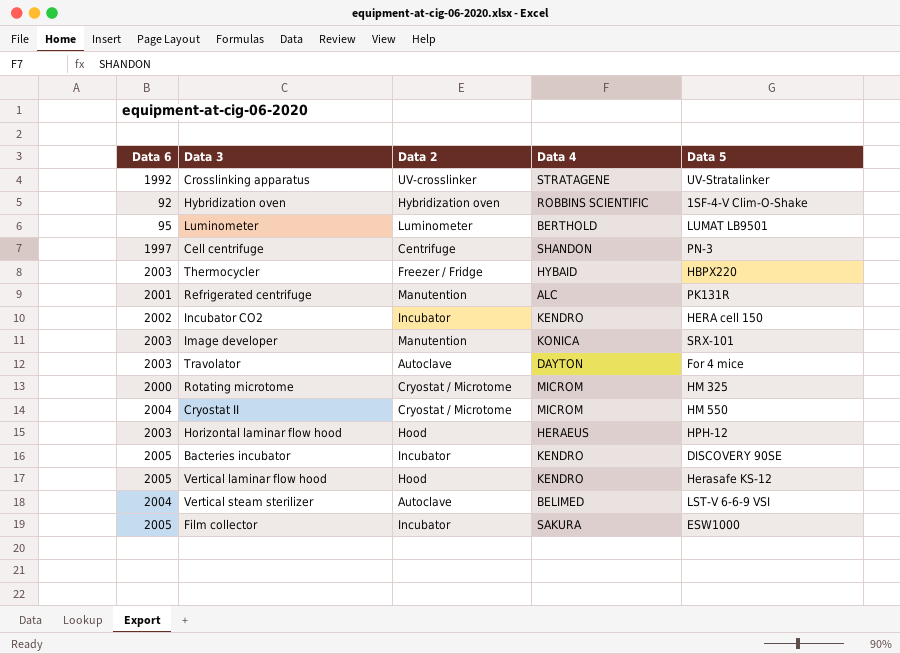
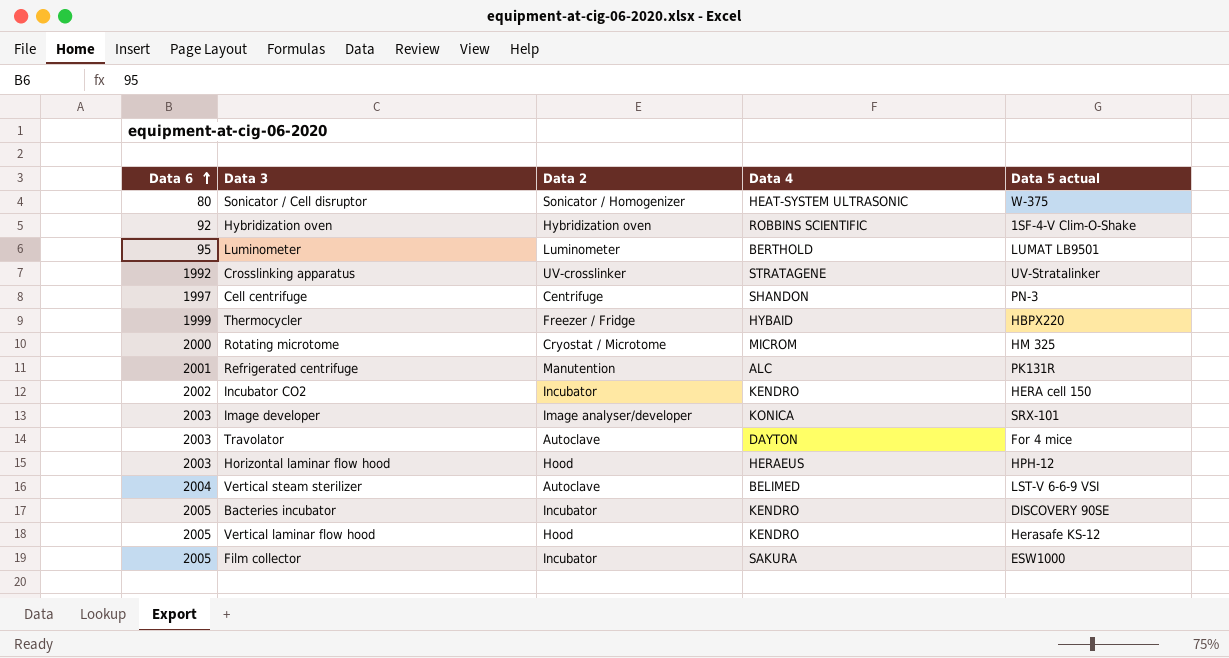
row order: none -> Data 6 ascending
column name: Data 5 -> Data 5 actual
row Cryostat II: 2004 | Cryostat / Microtome | MICROM | HM 550 -> none
row Sonicator / Cell disruptor: none -> 80 | Sonicator / Homogenizer | HEAT-SYSTEM ULTRASONIC | W-375
Thermocycler | Data 6: 2003 -> 1999
Image developer | Data 2: Manutention -> Image analyser/developer

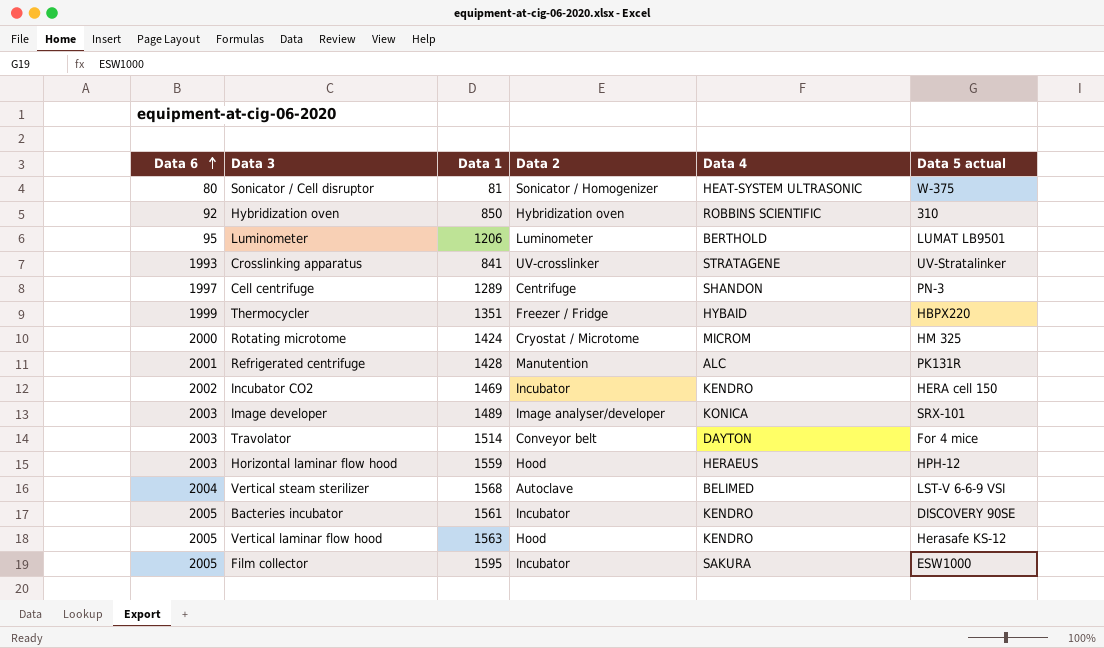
column Data 1 | position: none -> 3
Hybridization oven | Data 5 actual: 1SF-4-V Clim-O-Shake -> 310
Crosslinking apparatus | Data 6: 1992 -> 1993
Travolator | Data 2: Autoclave -> Conveyor belt

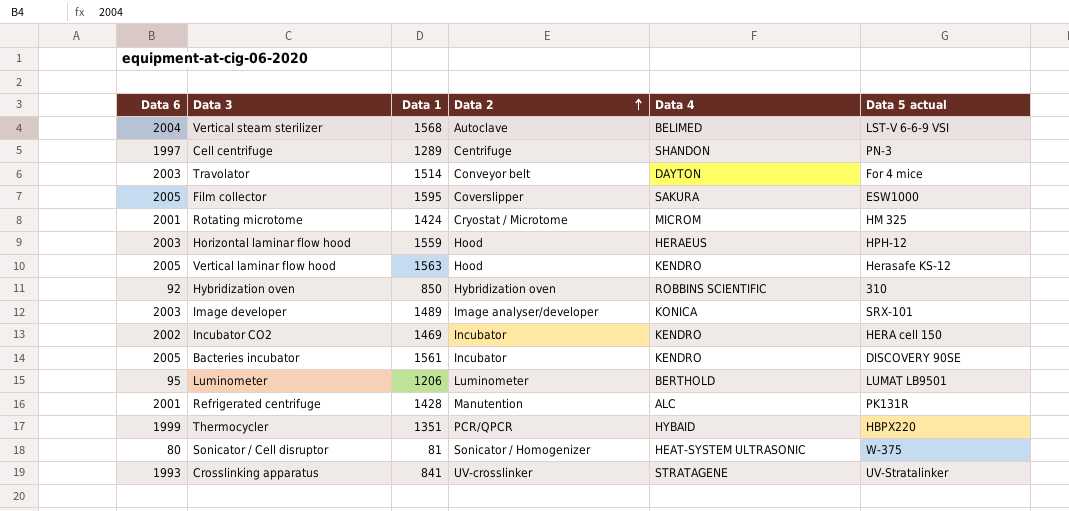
row order: Data 6 ascending -> Data 2 ascending
Film collector | Data 2: Incubator -> Coverslipper
Rotating microtome | Data 6: 2000 -> 2001
Thermocycler | Data 2: Freezer / Fridge -> PCR/QPCR

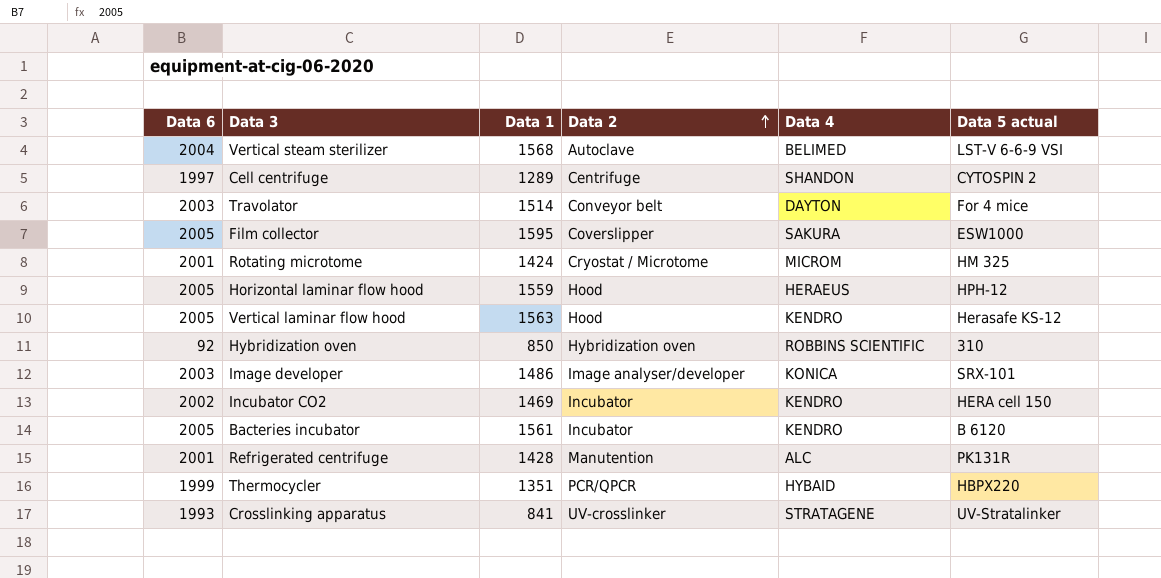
row Luminometer: 95 | 1206 | Luminometer | BERTHOLD | LUMAT LB9501 -> none
row Sonicator / Cell disruptor: 80 | 81 | Sonicator / Homogenizer | HEAT-SYSTEM ULTRASONIC | W-375 -> none
Cell centrifuge | Data 5 actual: PN-3 -> CYTOSPIN 2
Horizontal laminar flow hood | Data 6: 2003 -> 2005
Image developer | Data 1: 1489 -> 1486
Bacteries incubator | Data 5 actual: DISCOVERY 90SE -> B 6120

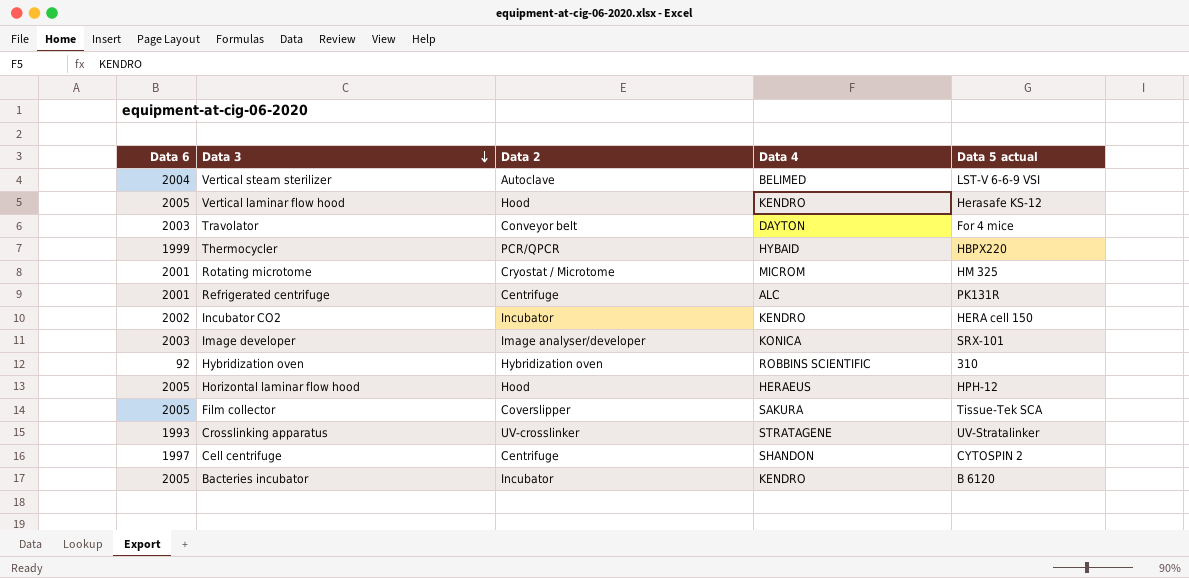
row order: Data 2 ascending -> Data 3 descending
column Data 1 | position: 3 -> none
Refrigerated centrifuge | Data 2: Manutention -> Centrifuge
Film collector | Data 5 actual: ESW1000 -> Tissue-Tek SCA

